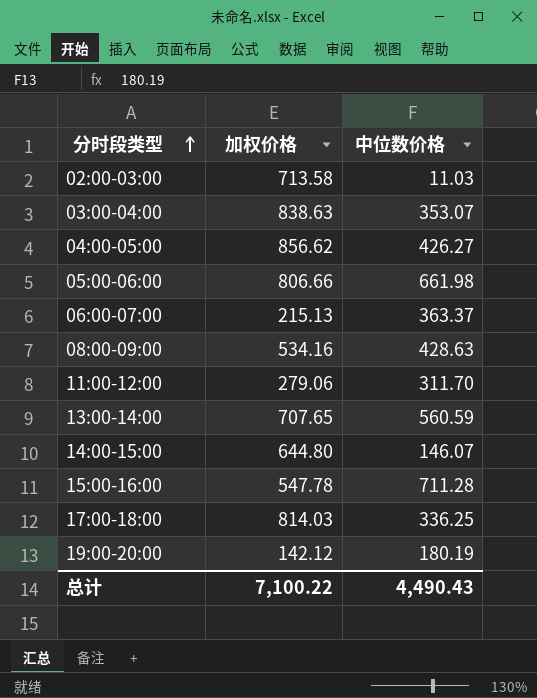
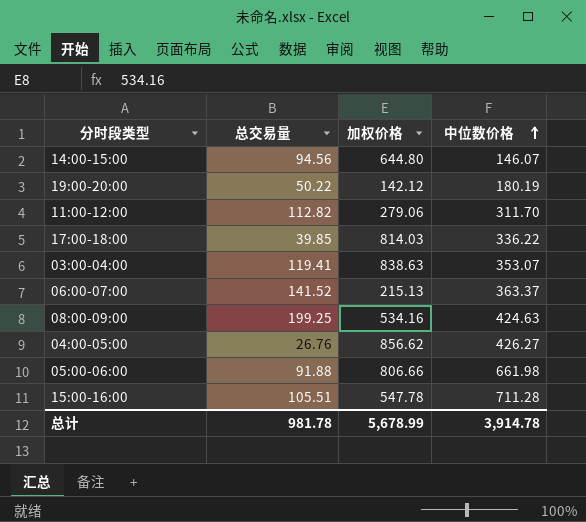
row order: 分时段类型 ascending -> 中位数价格 ascending
column 总交易量 | position: none -> 2
row 02:00-03:00: 713.58 | 11.03 -> none
row 13:00-14:00: 707.65 | 560.59 -> none
17:00-18:00 | 中位数价格: 336.25 -> 336.22
08:00-09:00 | 中位数价格: 428.63 -> 424.63
总计 | 加权价格: 7,100.22 -> 5,678.99
总计 | 中位数价格: 4,490.43 -> 3,914.78

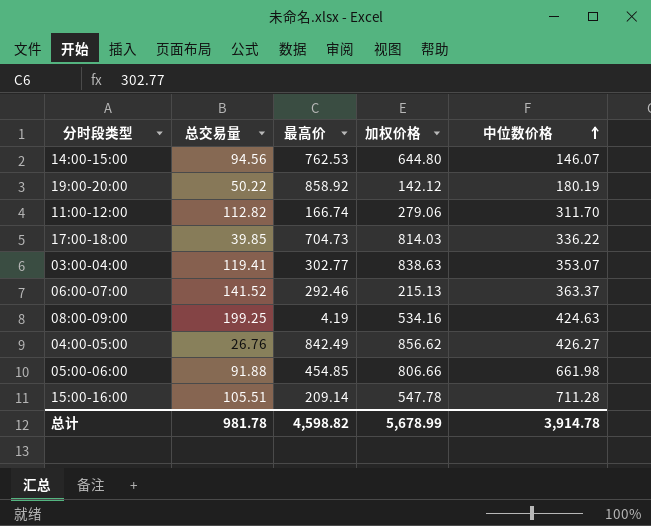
column 最高价 | position: none -> 3

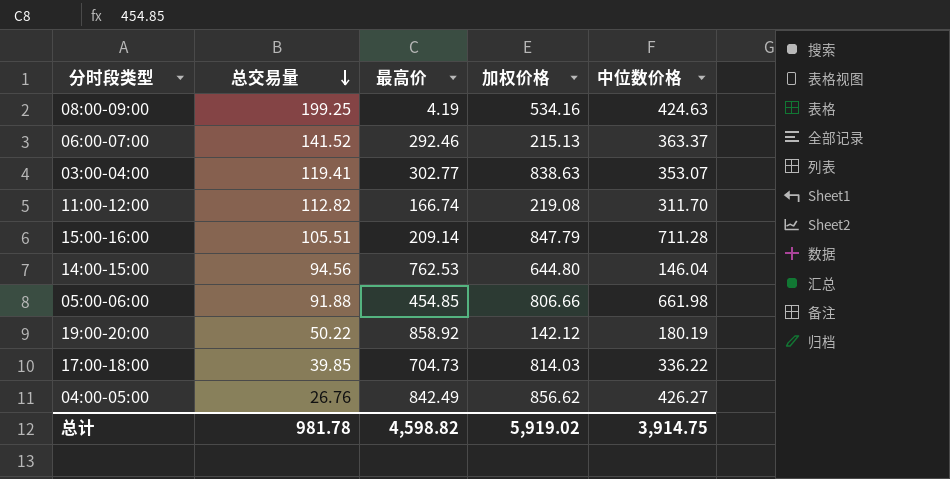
row order: 中位数价格 ascending -> 总交易量 descending
11:00-12:00 | 加权价格: 279.06 -> 219.08
15:00-16:00 | 加权价格: 547.78 -> 847.79
14:00-15:00 | 中位数价格: 146.07 -> 146.04
总计 | 加权价格: 5,678.99 -> 5,919.02
总计 | 中位数价格: 3,914.78 -> 3,914.75

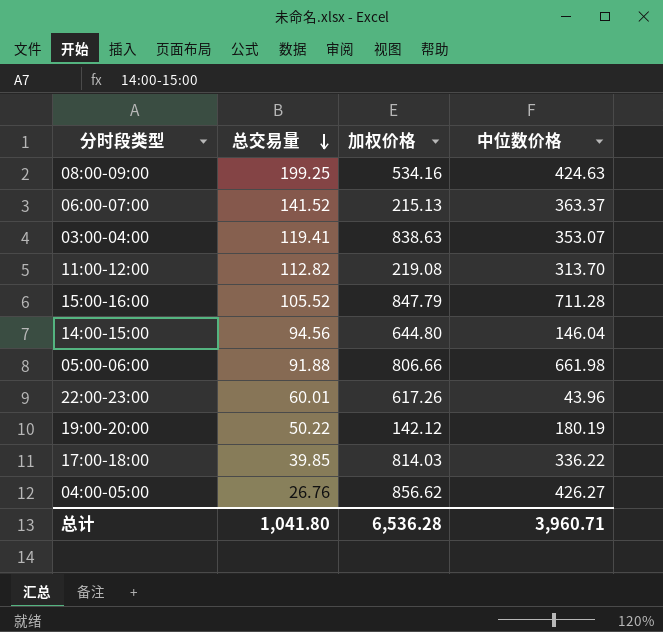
column 最高价 | position: 3 -> none
11:00-12:00 | 中位数价格: 311.70 -> 313.70
15:00-16:00 | 总交易量: 105.51 -> 105.52
row 22:00-23:00: none -> 60.01 | 617.26 | 43.96
总计 | 总交易量: 981.78 -> 1,041.80
总计 | 加权价格: 5,919.02 -> 6,536.28
总计 | 中位数价格: 3,914.75 -> 3,960.71

